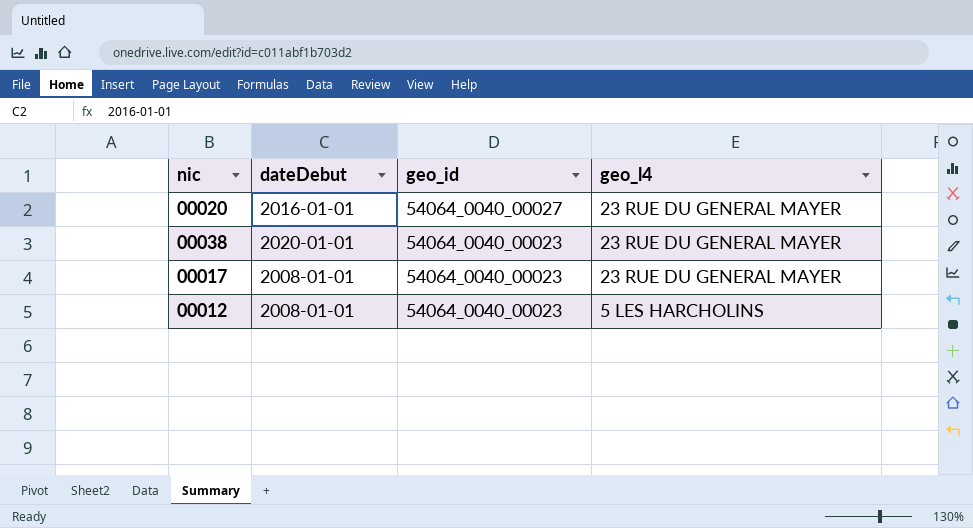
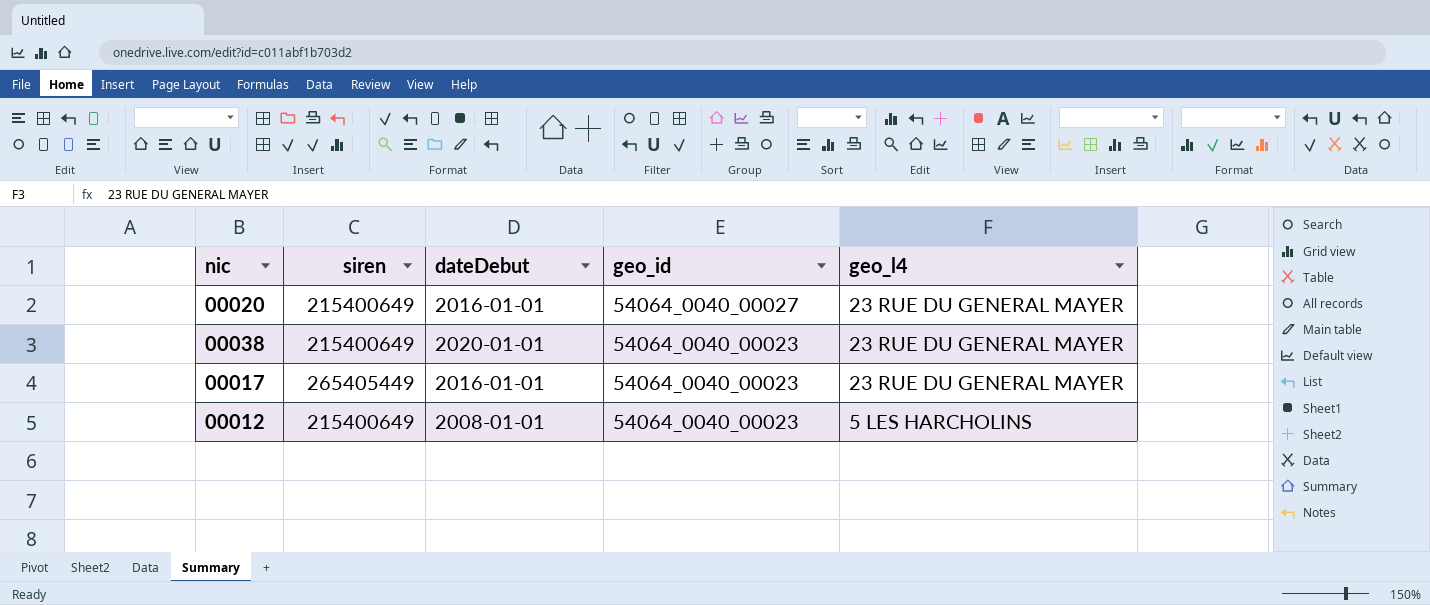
column siren | position: none -> 2
00017 | dateDebut: 2008-01-01 -> 2016-01-01

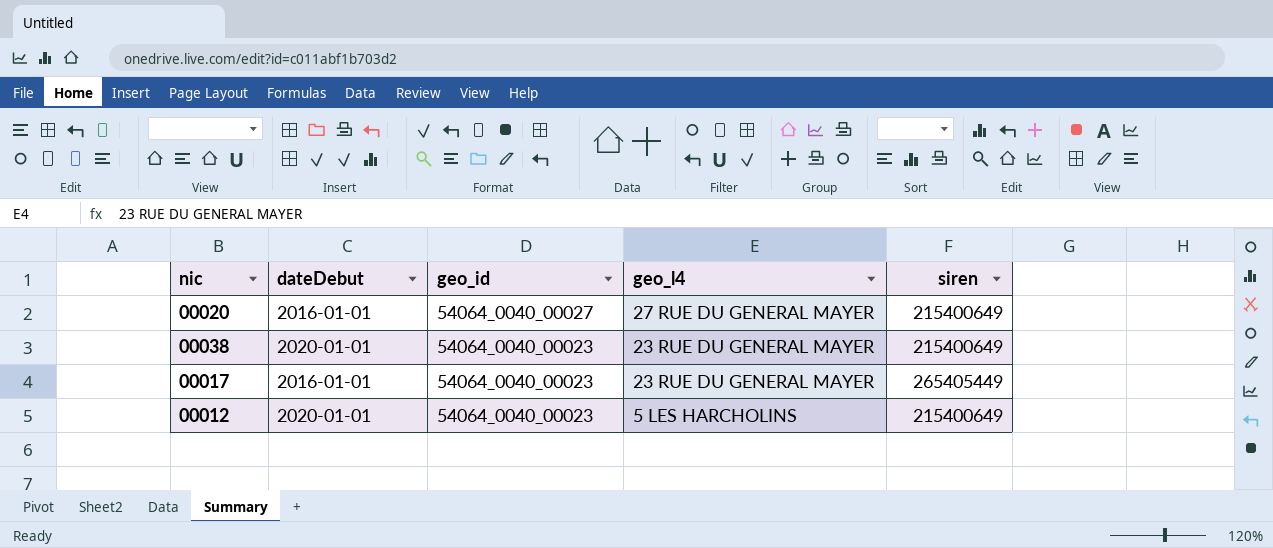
column siren | position: 2 -> 5
00020 | geo_l4: 23 RUE DU GENERAL MAYER -> 27 RUE DU GENERAL MAYER
00012 | dateDebut: 2008-01-01 -> 2020-01-01

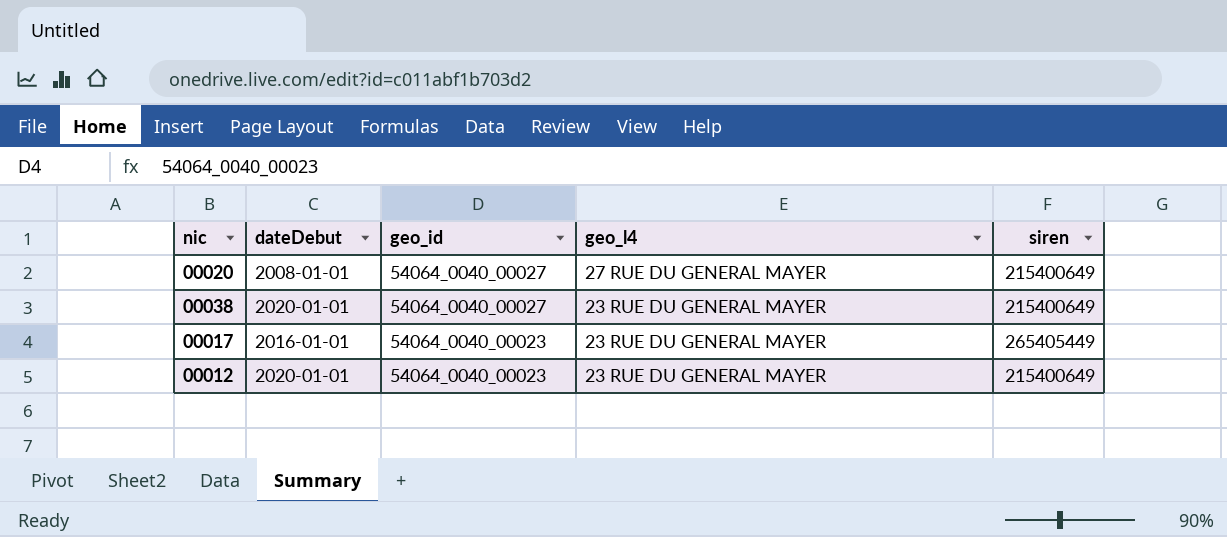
00020 | dateDebut: 2016-01-01 -> 2008-01-01
00038 | geo_id: 54064_0040_00023 -> 54064_0040_00027
00012 | geo_l4: 5 LES HARCHOLINS -> 23 RUE DU GENERAL MAYER

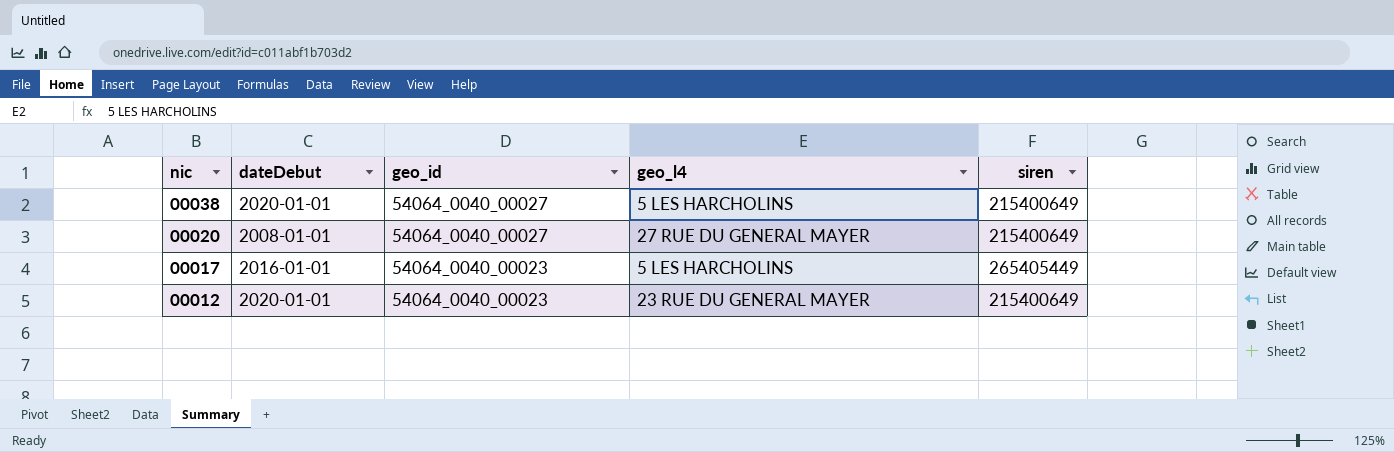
row order: geo_id descending -> nic descending
00038 | geo_l4: 23 RUE DU GENERAL MAYER -> 5 LES HARCHOLINS
00017 | geo_l4: 23 RUE DU GENERAL MAYER -> 5 LES HARCHOLINS

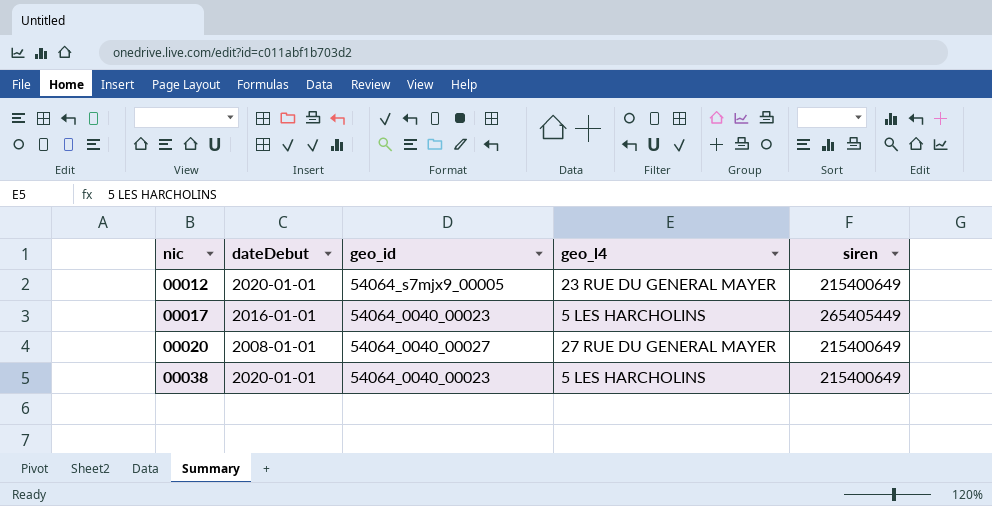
row order: nic descending -> nic ascending
00012 | geo_id: 54064_0040_00023 -> 54064_s7mjx9_00005
00038 | geo_id: 54064_0040_00027 -> 54064_0040_00023

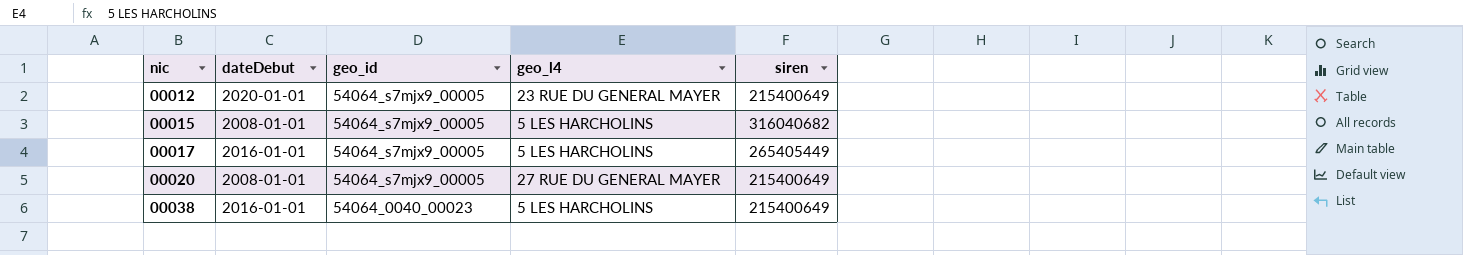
row 00015: none -> 2008-01-01 | 54064_s7mjx9_00005 | 5 LES HARCHOLINS | 316040682
00017 | geo_id: 54064_0040_00023 -> 54064_s7mjx9_00005
00020 | geo_id: 54064_0040_00027 -> 54064_s7mjx9_00005
00038 | dateDebut: 2020-01-01 -> 2016-01-01

